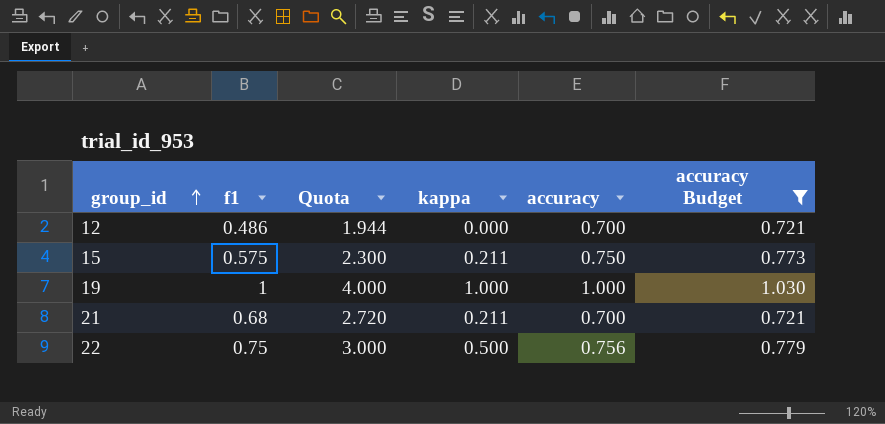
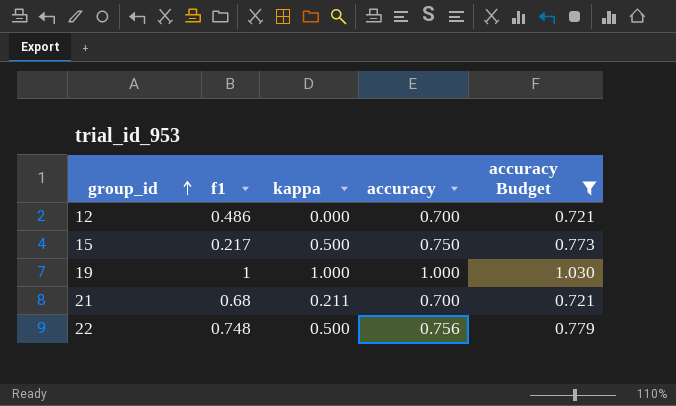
column Quota | formula: [f1] * 4 -> none
15 | f1: 0.575 -> 0.217
15 | kappa: 0.211 -> 0.500
22 | f1: 0.75 -> 0.748

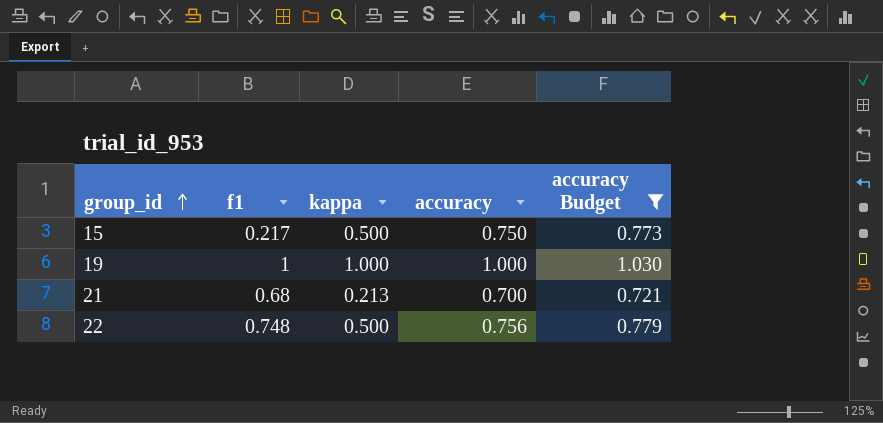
row 12: 0.486 | 0.000 | 0.700 | 0.721 -> none
21 | kappa: 0.211 -> 0.213

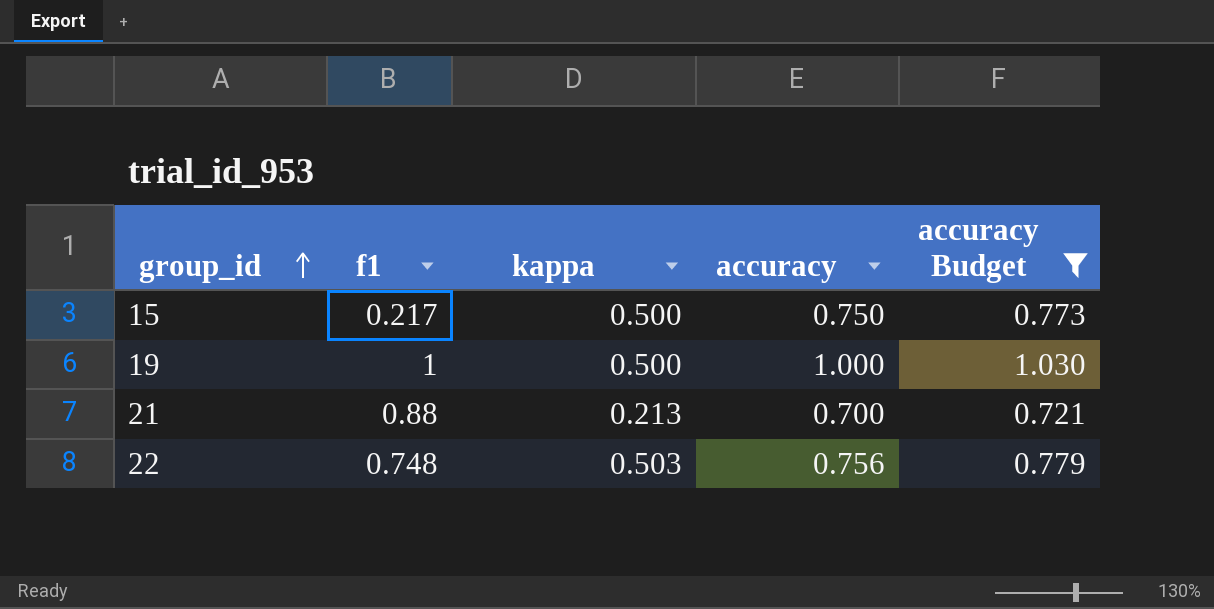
19 | kappa: 1.000 -> 0.500
21 | f1: 0.68 -> 0.88
22 | kappa: 0.500 -> 0.503

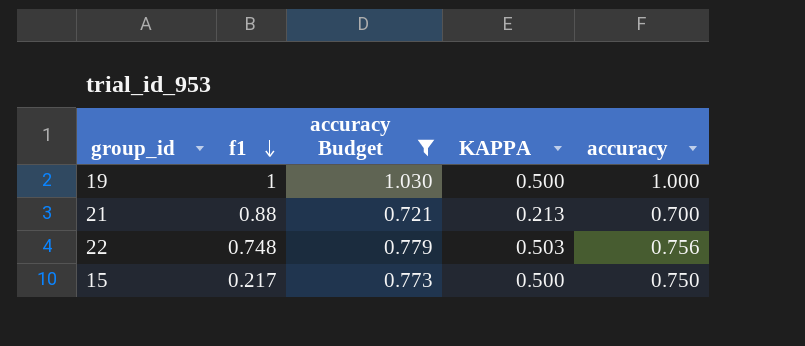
row order: group_id ascending -> f1 descending
column accuracy Budget | position: 5 -> 3
column name: kappa -> KAPPA

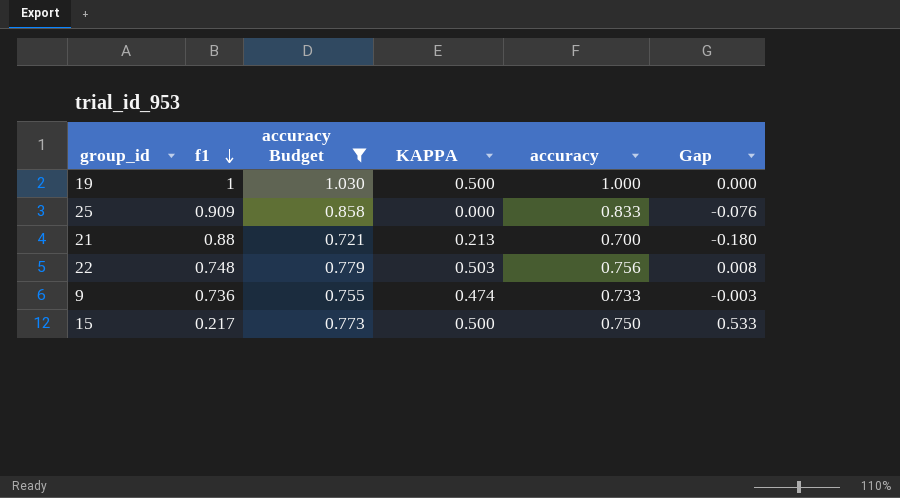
column Gap | formula: none -> [accuracy] - [f1]
row 25: none -> 0.909 | 0.858 | 0.000 | 0.833 | -0.076
row 9: none -> 0.736 | 0.755 | 0.474 | 0.733 | -0.003

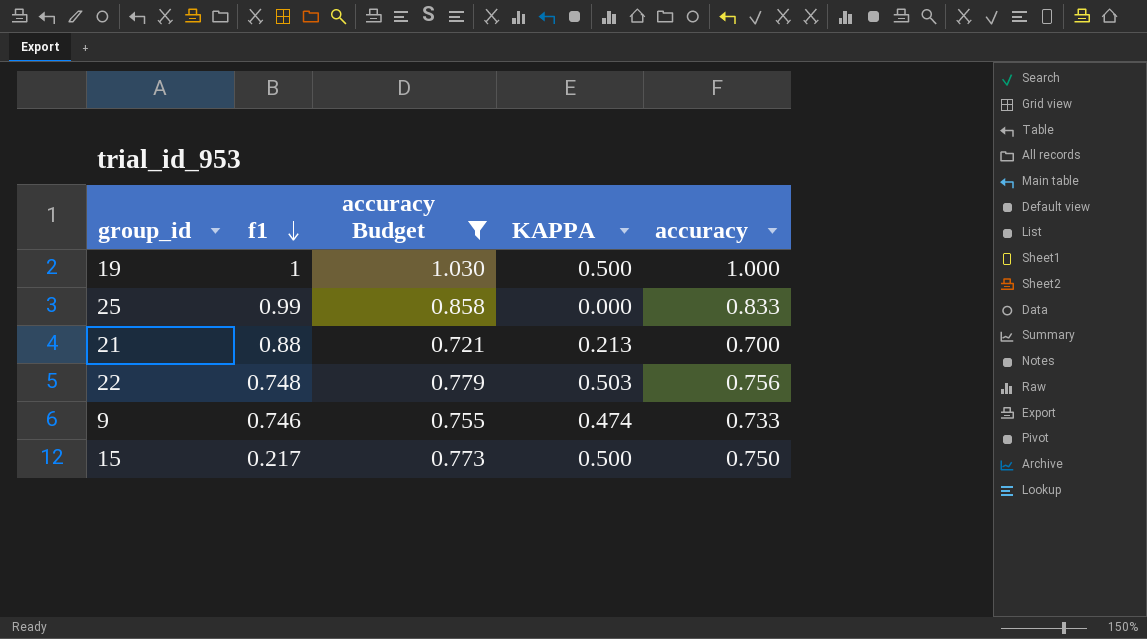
column Gap | formula: [accuracy] - [f1] -> none
25 | f1: 0.909 -> 0.99
9 | f1: 0.736 -> 0.746

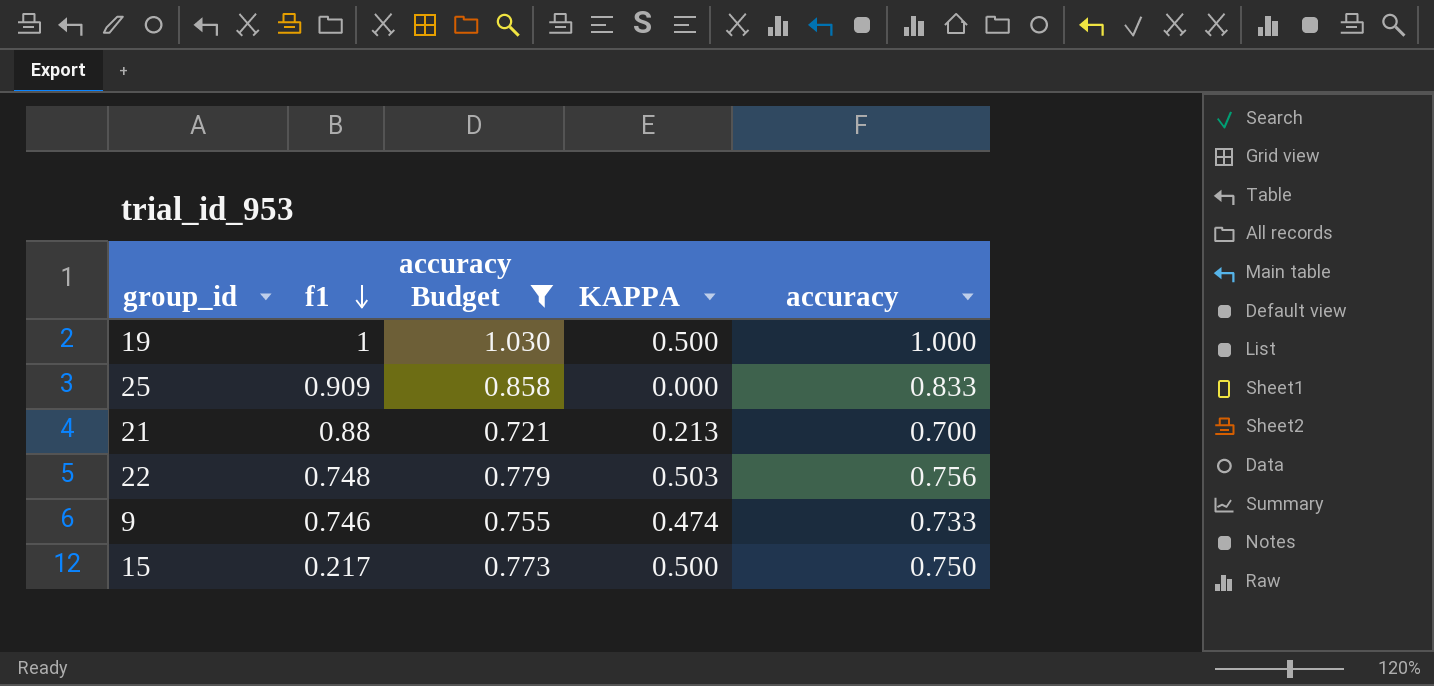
25 | f1: 0.99 -> 0.909

